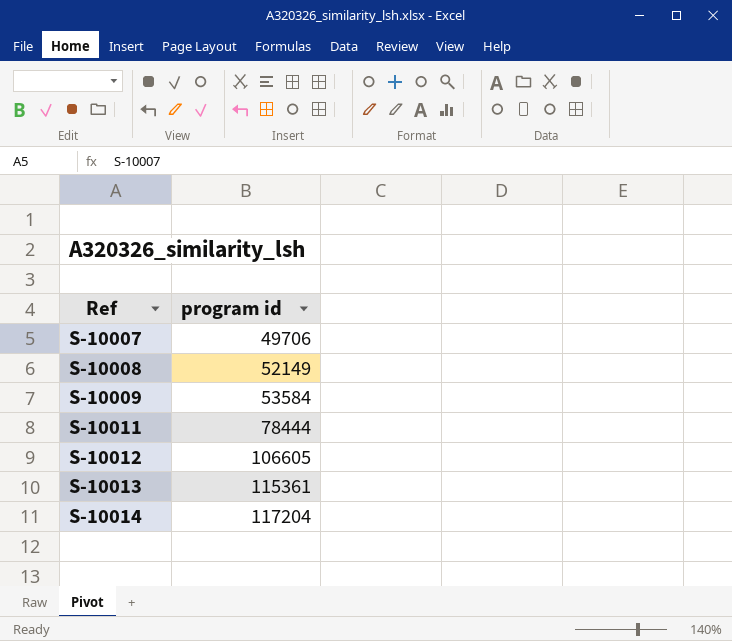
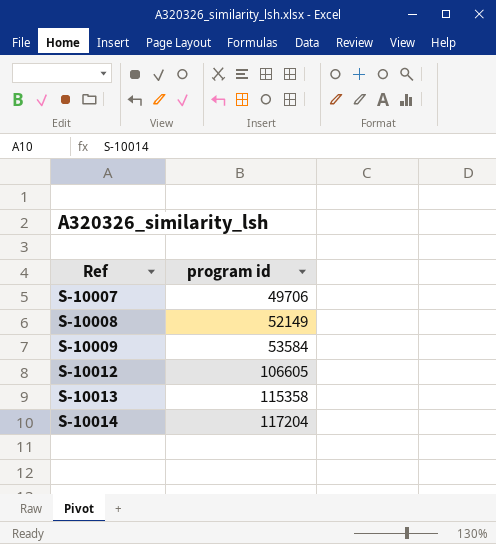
row S-10011: 78444 -> none
S-10013 | program id: 115361 -> 115358

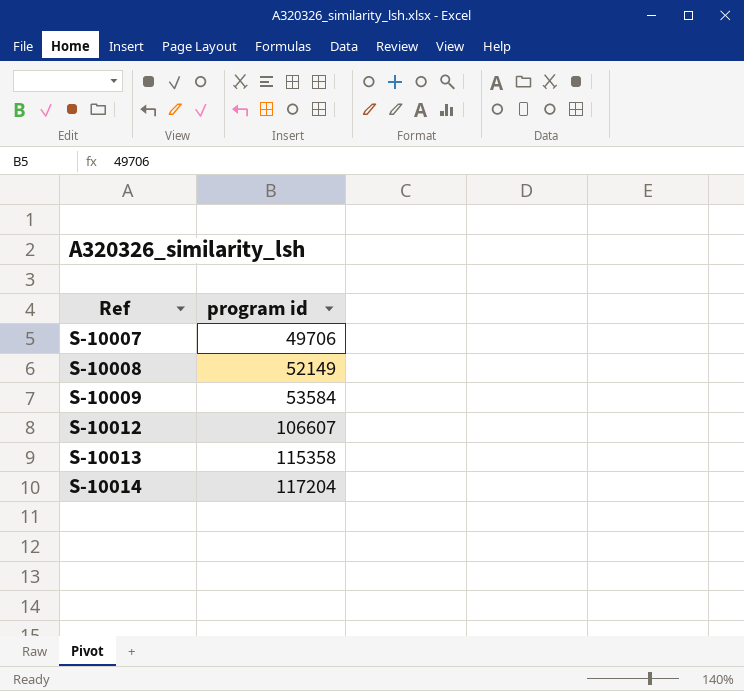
S-10012 | program id: 106605 -> 106607

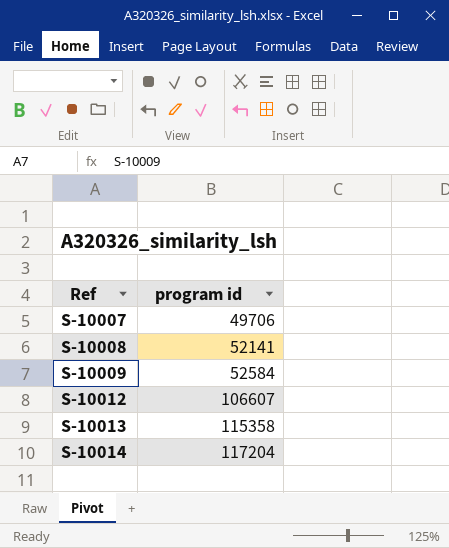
S-10008 | program id: 52149 -> 52141
S-10009 | program id: 53584 -> 52584

